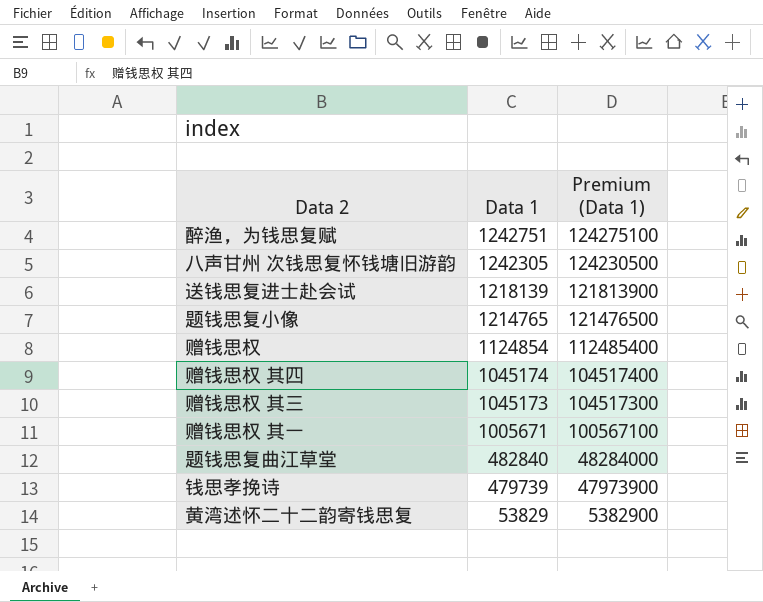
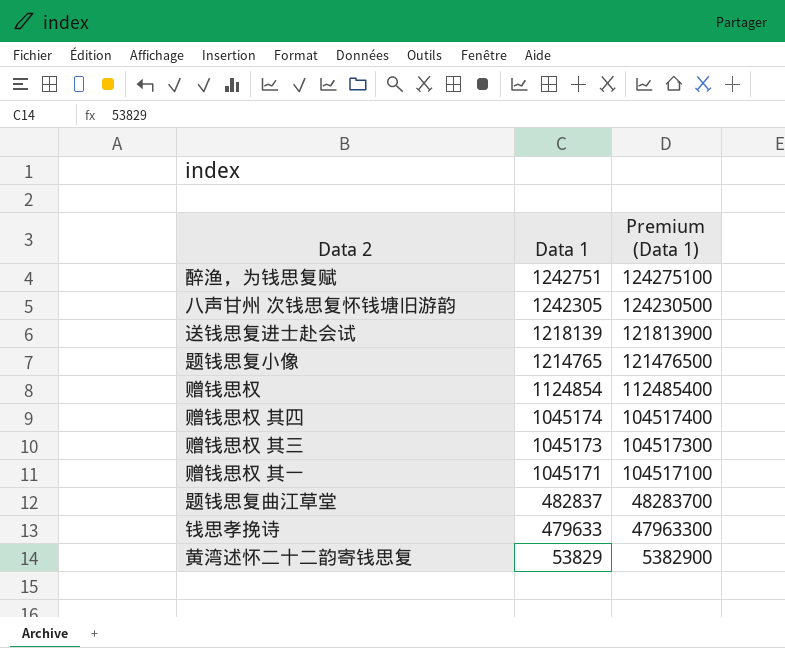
赠钱思权 其一 | Data 1: 1005671 -> 1045171
赠钱思权 其一 | Premium (Data 1): 100567100 -> 104517100
题钱思复曲江草堂 | Data 1: 482840 -> 482837
题钱思复曲江草堂 | Premium (Data 1): 48284000 -> 48283700
钱思孝挽诗 | Data 1: 479739 -> 479633
钱思孝挽诗 | Premium (Data 1): 47973900 -> 47963300

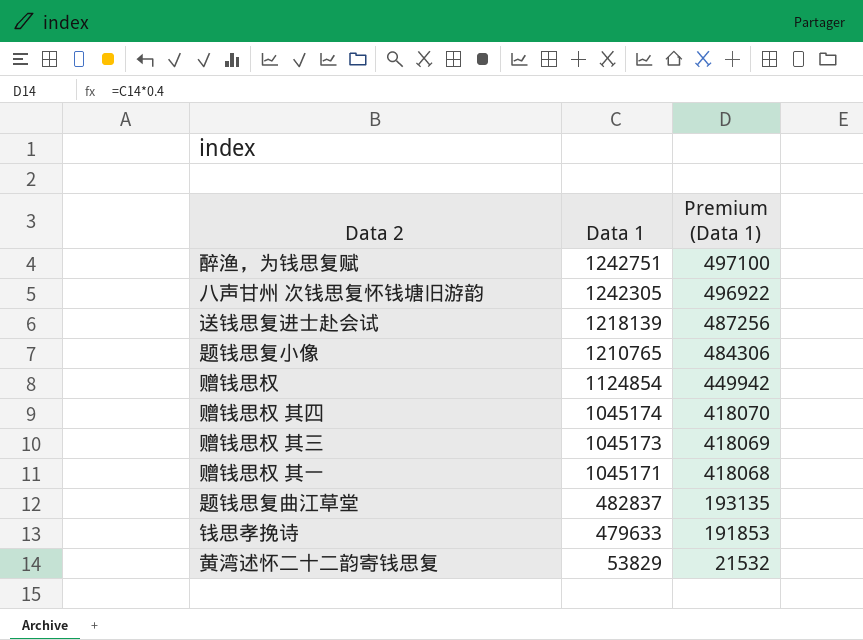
column Premium (Data 1) | formula: [Data 1] * 100 -> [Data 1] * 0.4
题钱思复小像 | Data 1: 1214765 -> 1210765

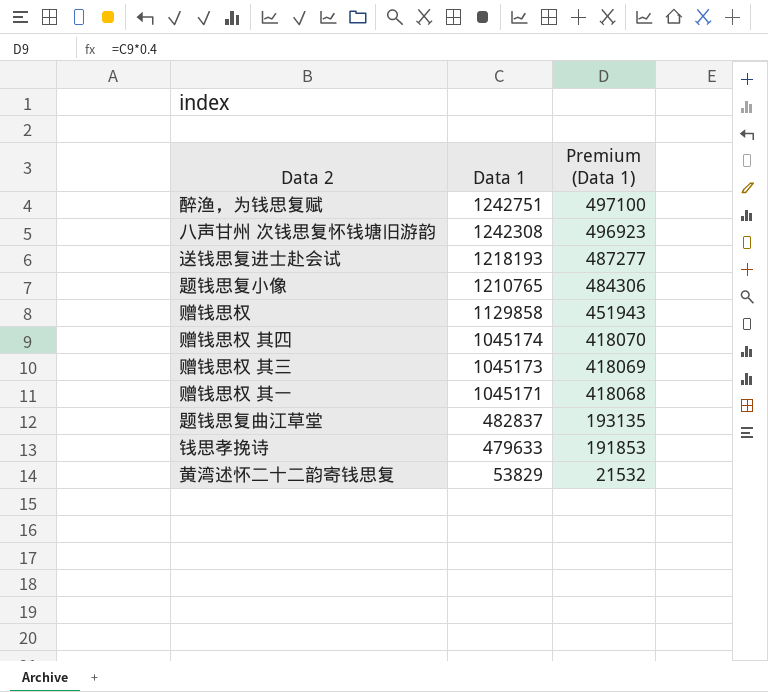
八声甘州 次钱思复怀钱塘旧游韵 | Data 1: 1242305 -> 1242308
八声甘州 次钱思复怀钱塘旧游韵 | Premium (Data 1): 496922 -> 496923
送钱思复进士赴会试 | Data 1: 1218139 -> 1218193
送钱思复进士赴会试 | Premium (Data 1): 487256 -> 487277
赠钱思权 | Data 1: 1124854 -> 1129858
赠钱思权 | Premium (Data 1): 449942 -> 451943

